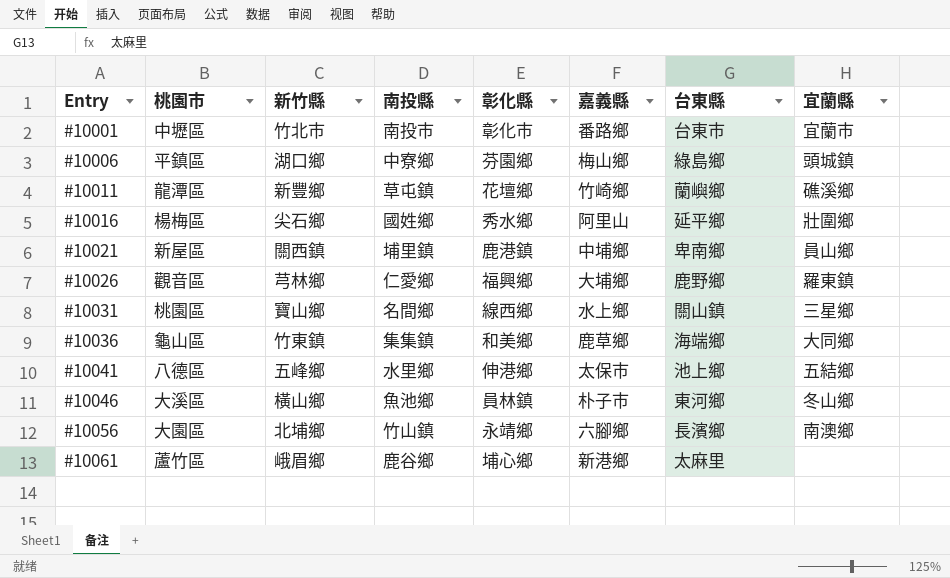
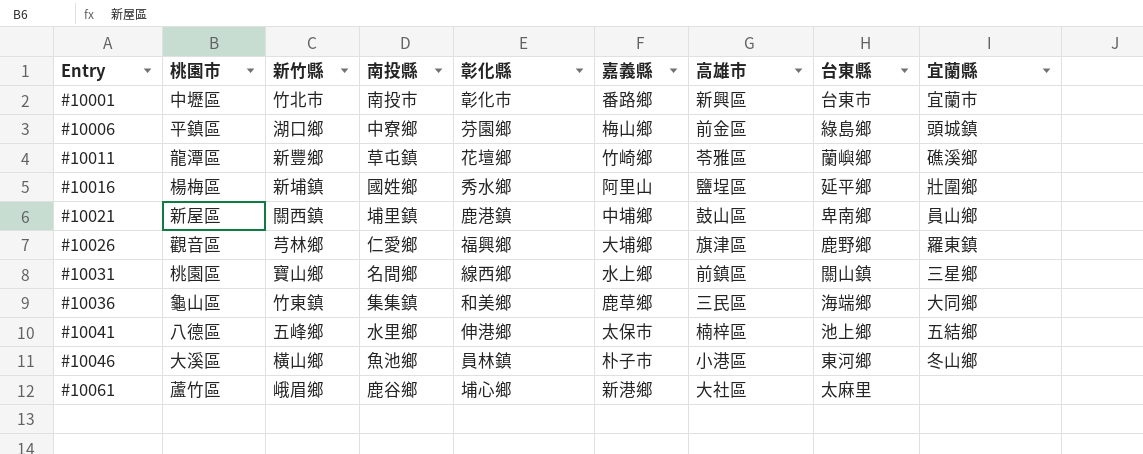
column 高雄市 | position: none -> 7
row #10056: 大園區 | 北埔鄉 | 竹山鎮 | 永靖鄉 | 六腳鄉 | 長濱鄉 | 南澳鄉 -> none
#10016 | 新竹縣: 尖石鄉 -> 新埔鎮

